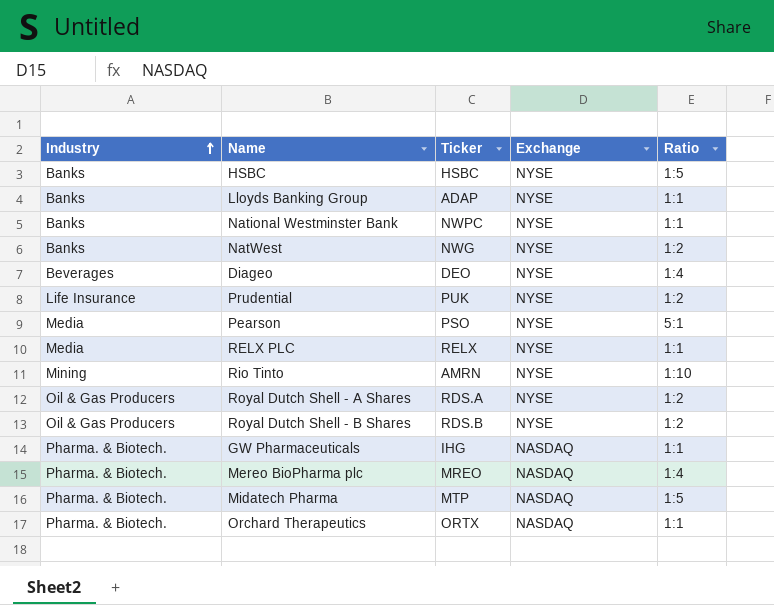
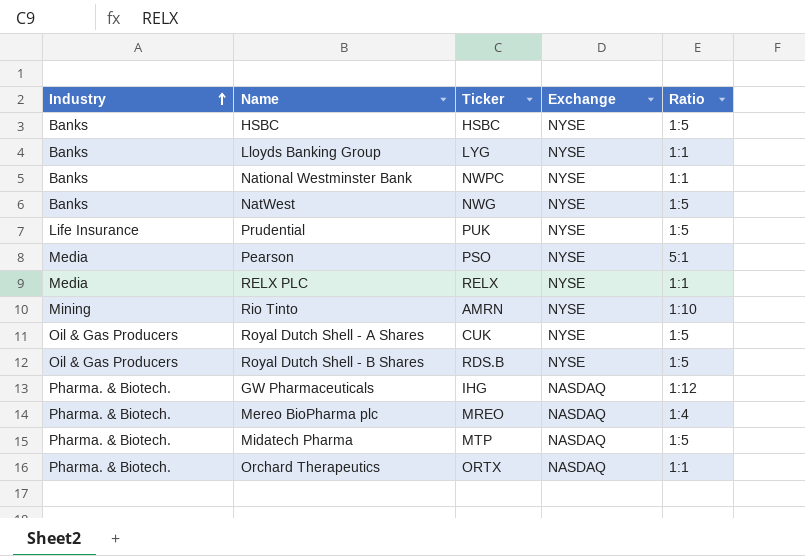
row Diageo: Beverages | DEO | NYSE | 1:4 -> none
Lloyds Banking Group | Ticker: ADAP -> LYG
NatWest | Ratio: 1:2 -> 1:5
Prudential | Ratio: 1:2 -> 1:5
Royal Dutch Shell - A Shares | Ticker: RDS.A -> CUK
Royal Dutch Shell - A Shares | Ratio: 1:2 -> 1:5
Royal Dutch Shell - B Shares | Ratio: 1:2 -> 1:5
GW Pharmaceuticals | Ratio: 1:1 -> 1:12

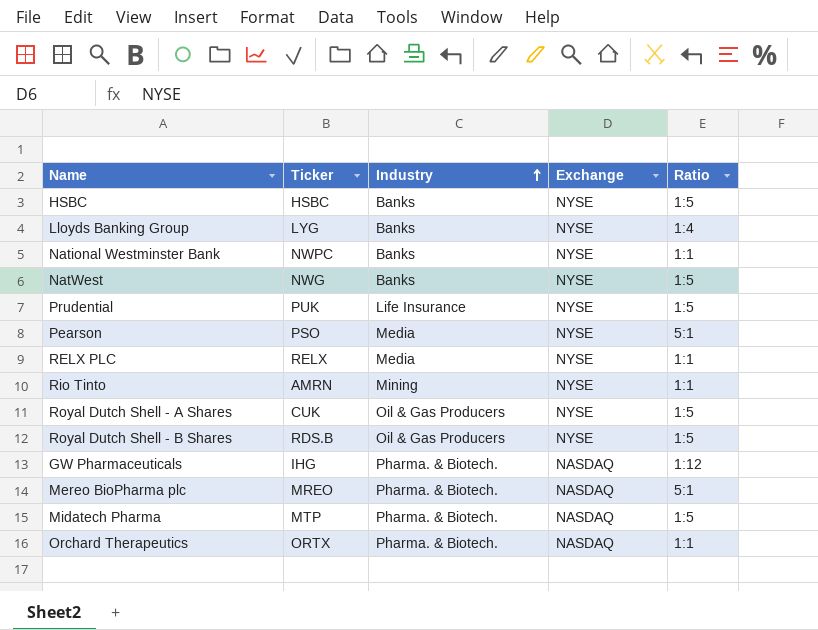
column Industry | position: 1 -> 3
Lloyds Banking Group | Ratio: 1:1 -> 1:4
Rio Tinto | Ratio: 1:10 -> 1:1
Mereo BioPharma plc | Ratio: 1:4 -> 5:1

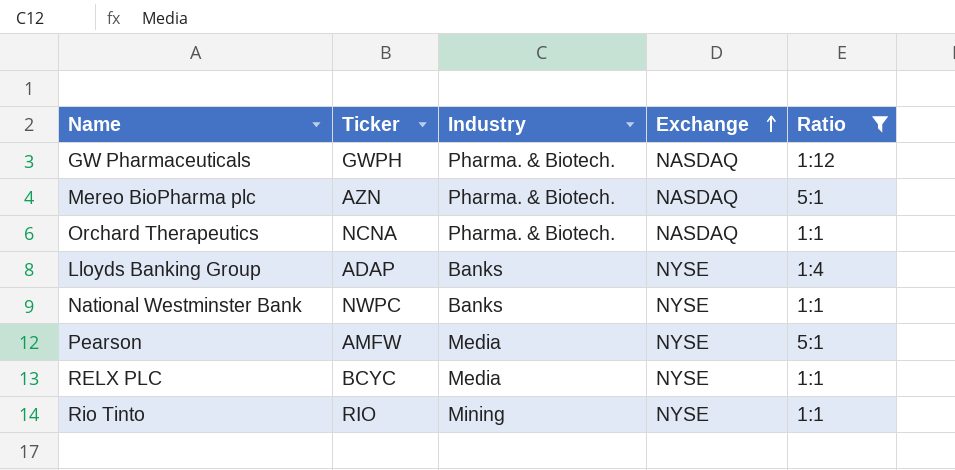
filter: none -> Ratio != 1:5
row order: Industry ascending -> Exchange ascending
GW Pharmaceuticals | Ticker: IHG -> GWPH
Mereo BioPharma plc | Ticker: MREO -> AZN
Orchard Therapeutics | Ticker: ORTX -> NCNA
Lloyds Banking Group | Ticker: LYG -> ADAP
Pearson | Ticker: PSO -> AMFW
RELX PLC | Ticker: RELX -> BCYC
Rio Tinto | Ticker: AMRN -> RIO

